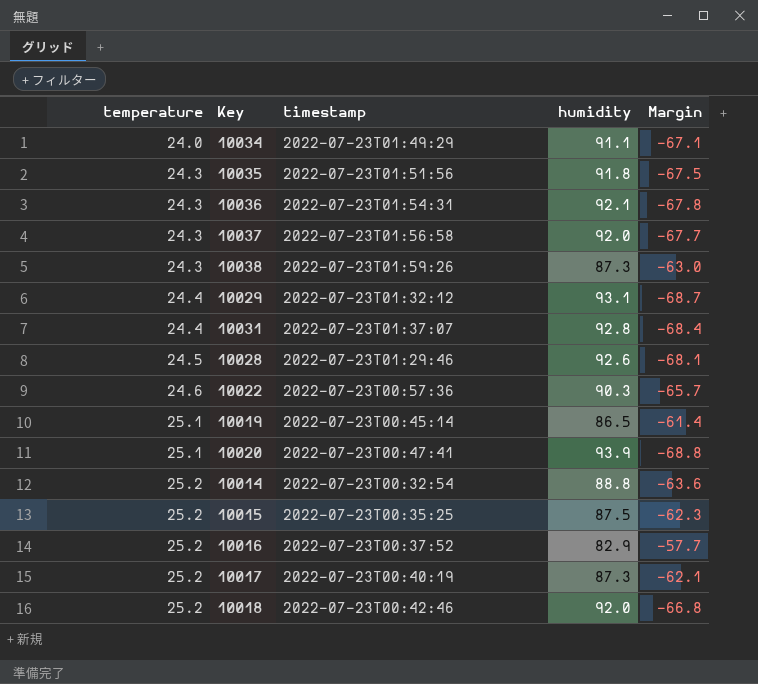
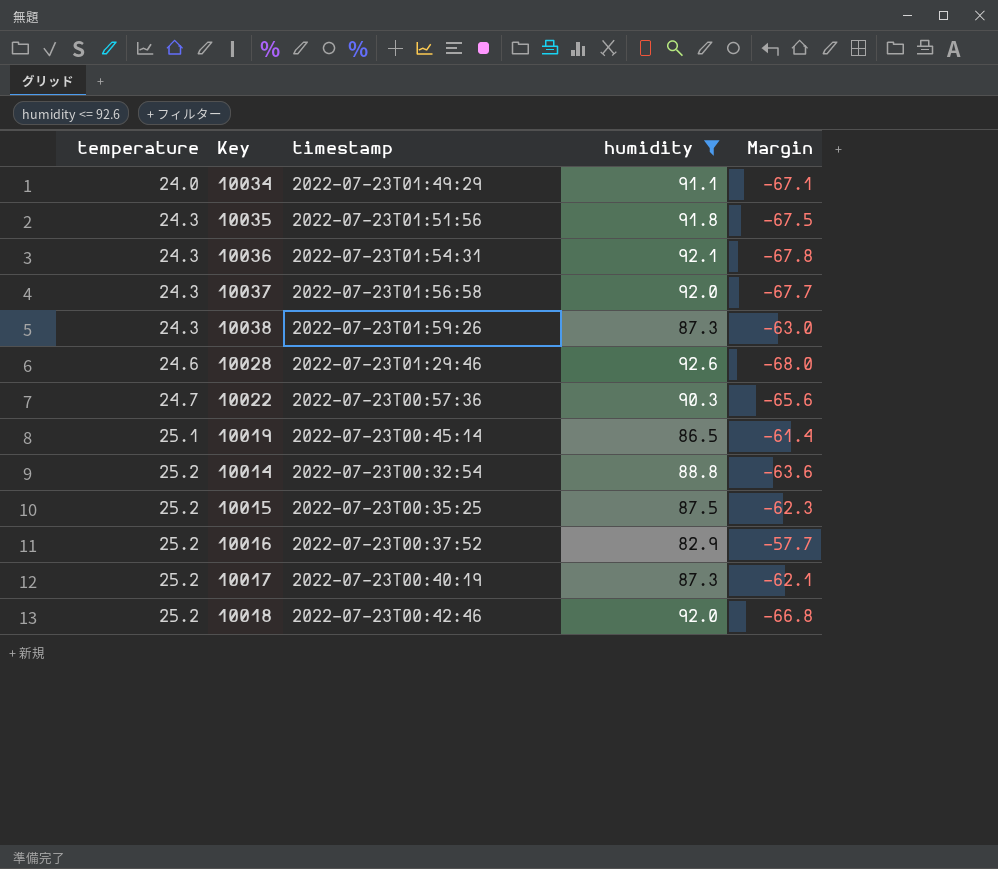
filter: none -> humidity <= 92.6
10028 | temperature: 24.5 -> 24.6
10028 | Margin: -68.1 -> -68.0
10022 | temperature: 24.6 -> 24.7
10022 | Margin: -65.7 -> -65.6

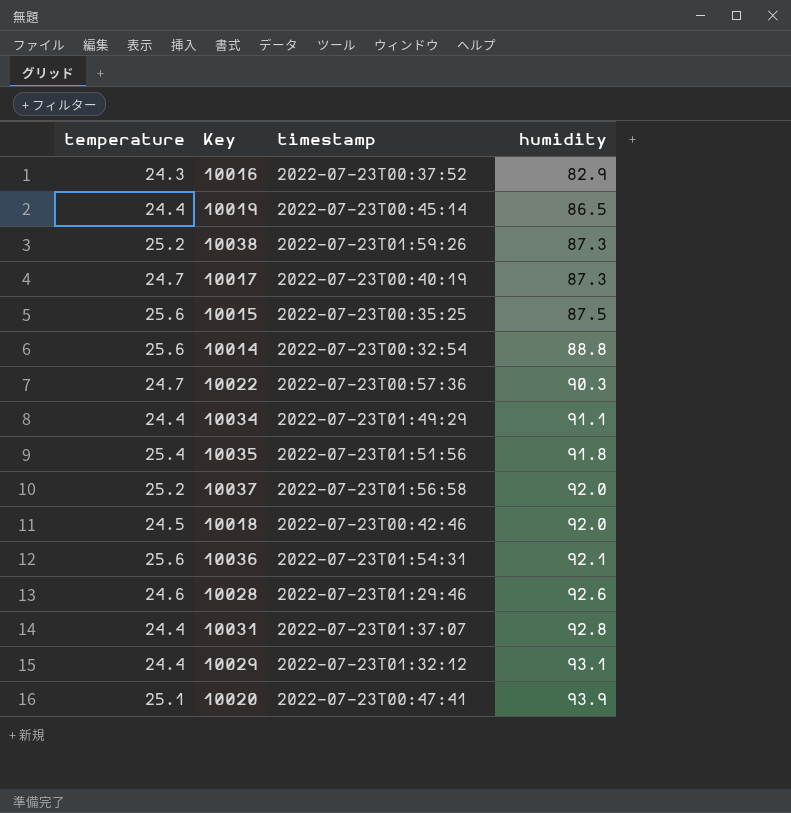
filter: humidity <= 92.6 -> none
row order: temperature ascending -> humidity ascending
column Margin | formula: [temperature] - [humidity] -> none
10016 | temperature: 25.2 -> 24.3
10019 | temperature: 25.1 -> 24.4
10038 | temperature: 24.3 -> 25.2
10017 | temperature: 25.2 -> 24.7
10015 | temperature: 25.2 -> 25.6
10014 | temperature: 25.2 -> 25.6
10034 | temperature: 24.0 -> 24.4
10035 | temperature: 24.3 -> 25.4
10037 | temperature: 24.3 -> 25.2
10018 | temperature: 25.2 -> 24.5
10036 | temperature: 24.3 -> 25.6

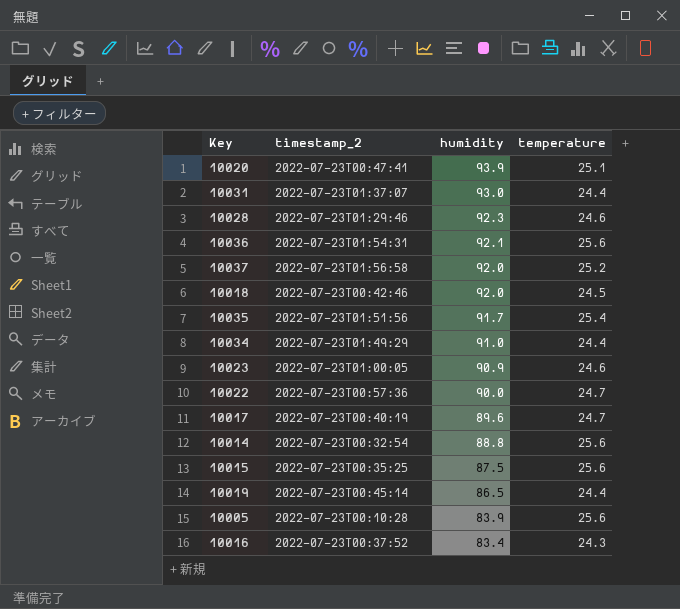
row order: humidity ascending -> humidity descending
column name: timestamp -> timestamp_2
column temperature | position: 1 -> 4
row 10038: 25.2 | 2022-07-23T01:59:26 | 87.3 -> none
row 10029: 24.4 | 2022-07-23T01:32:12 | 93.1 -> none
10031 | humidity: 92.8 -> 93.0
10028 | humidity: 92.6 -> 92.3
10035 | humidity: 91.8 -> 91.7
10034 | humidity: 91.1 -> 91.0
row 10023: none -> 2022-07-23T01:00:05 | 90.9 | 24.6
10022 | humidity: 90.3 -> 90.0
10017 | humidity: 87.3 -> 89.6
row 10005: none -> 2022-07-23T00:10:28 | 83.9 | 25.6
10016 | humidity: 82.9 -> 83.4

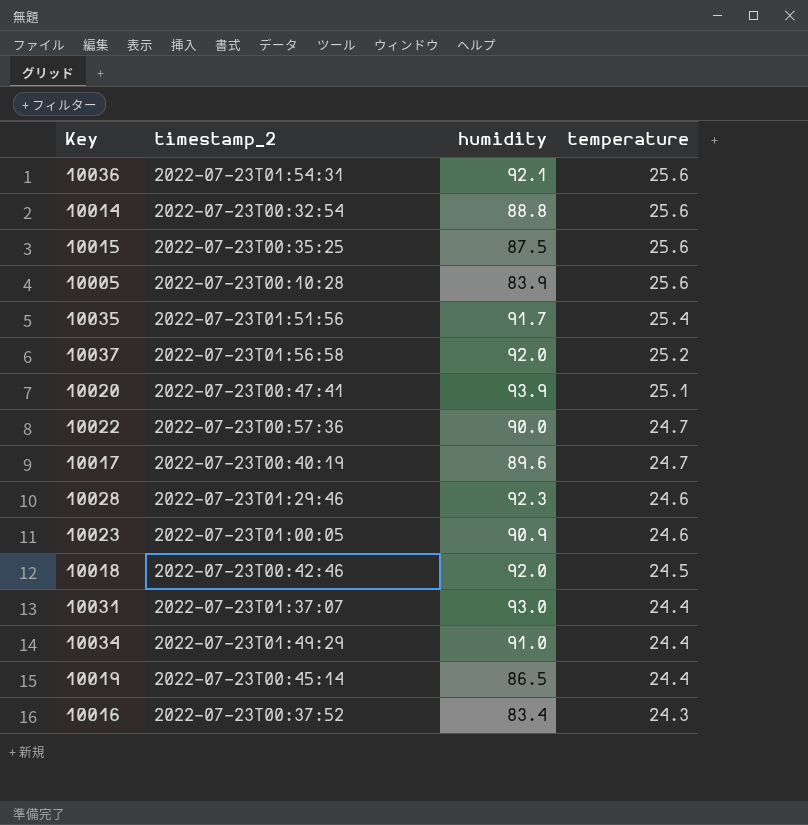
row order: humidity descending -> temperature descending

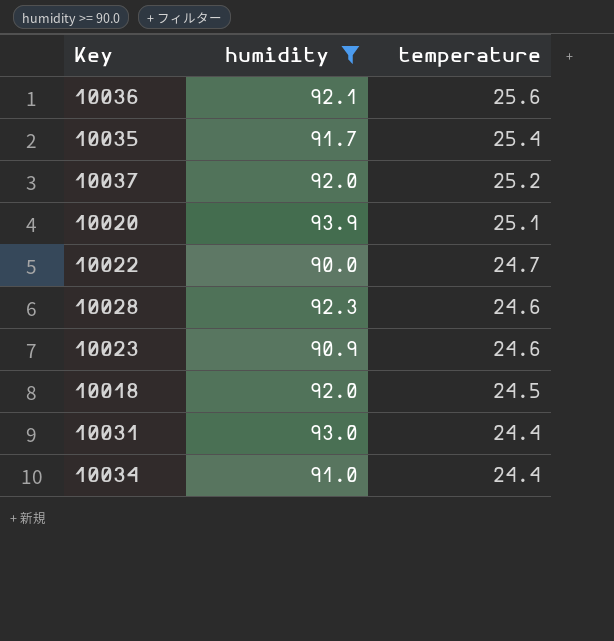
filter: none -> humidity >= 90.0
column timestamp_2 | position: 2 -> none

